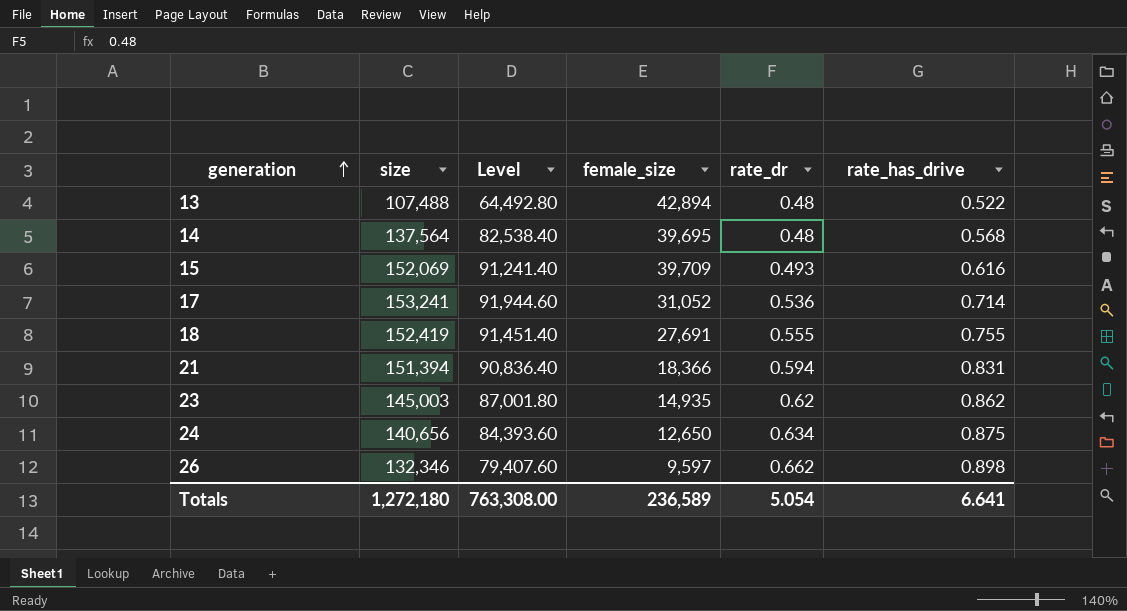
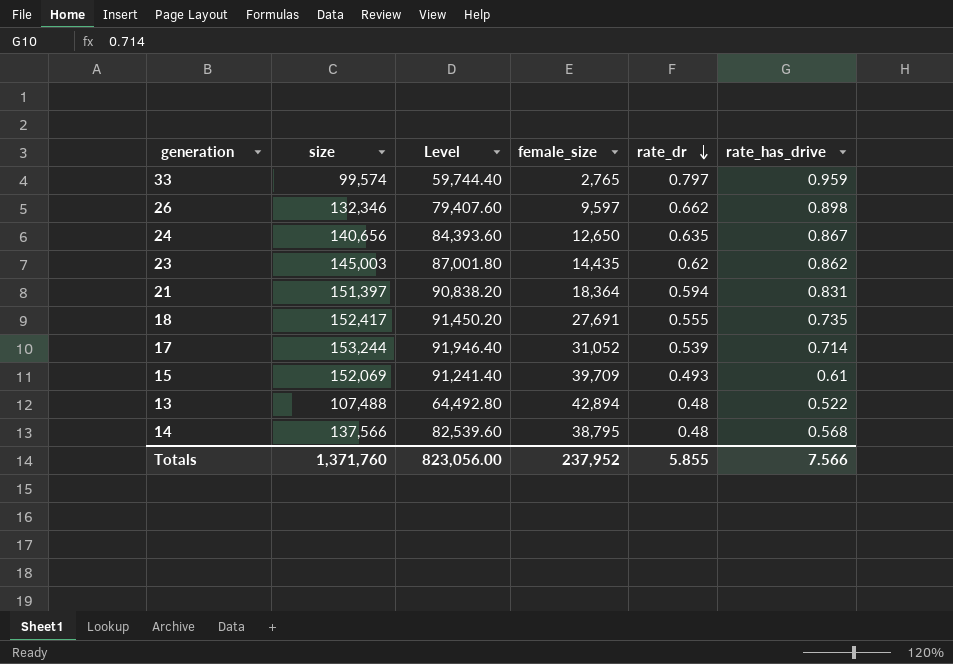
row order: generation ascending -> rate_dr descending
row 33: none -> 99,574 | 59,744.40 | 2,765 | 0.797 | 0.959
24 | rate_dr: 0.634 -> 0.635
24 | rate_has_drive: 0.875 -> 0.867
23 | female_size: 14,935 -> 14,435
21 | size: 151,394 -> 151,397
21 | Level: 90,836.40 -> 90,838.20
21 | female_size: 18,366 -> 18,364
18 | size: 152,419 -> 152,417
18 | Level: 91,451.40 -> 91,450.20
18 | rate_has_drive: 0.755 -> 0.735
17 | size: 153,241 -> 153,244
17 | Level: 91,944.60 -> 91,946.40
17 | rate_dr: 0.536 -> 0.539
15 | rate_has_drive: 0.616 -> 0.61
14 | size: 137,564 -> 137,566
14 | Level: 82,538.40 -> 82,539.60
14 | female_size: 39,695 -> 38,795
Totals | size: 1,272,180 -> 1,371,760
Totals | Level: 763,308.00 -> 823,056.00
Totals | female_size: 236,589 -> 237,952
Totals | rate_dr: 5.054 -> 5.855
Totals | rate_has_drive: 6.641 -> 7.566

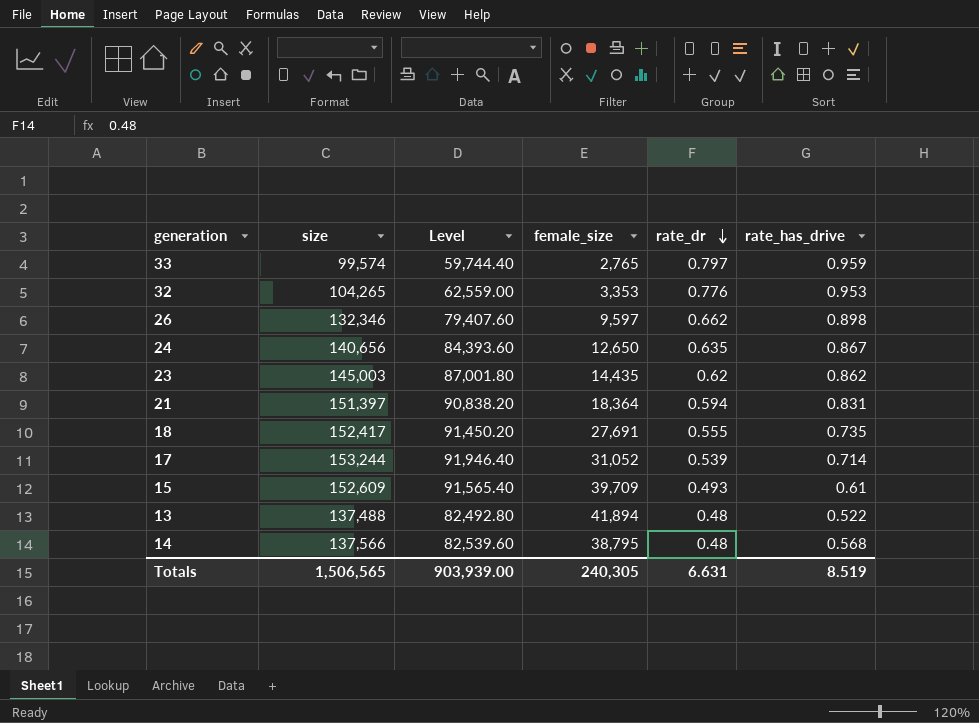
row 32: none -> 104,265 | 62,559.00 | 3,353 | 0.776 | 0.953
15 | size: 152,069 -> 152,609
15 | Level: 91,241.40 -> 91,565.40
13 | size: 107,488 -> 137,488
13 | Level: 64,492.80 -> 82,492.80
13 | female_size: 42,894 -> 41,894
Totals | size: 1,371,760 -> 1,506,565
Totals | Level: 823,056.00 -> 903,939.00
Totals | female_size: 237,952 -> 240,305
Totals | rate_dr: 5.855 -> 6.631
Totals | rate_has_drive: 7.566 -> 8.519

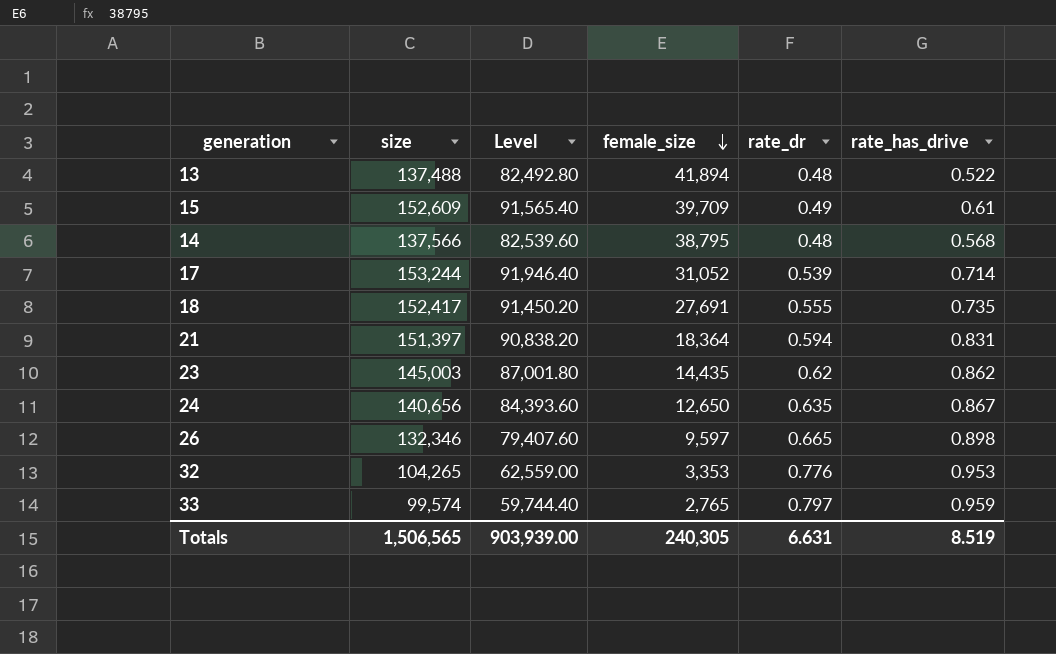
row order: rate_dr descending -> female_size descending
15 | rate_dr: 0.493 -> 0.49
26 | rate_dr: 0.662 -> 0.665

